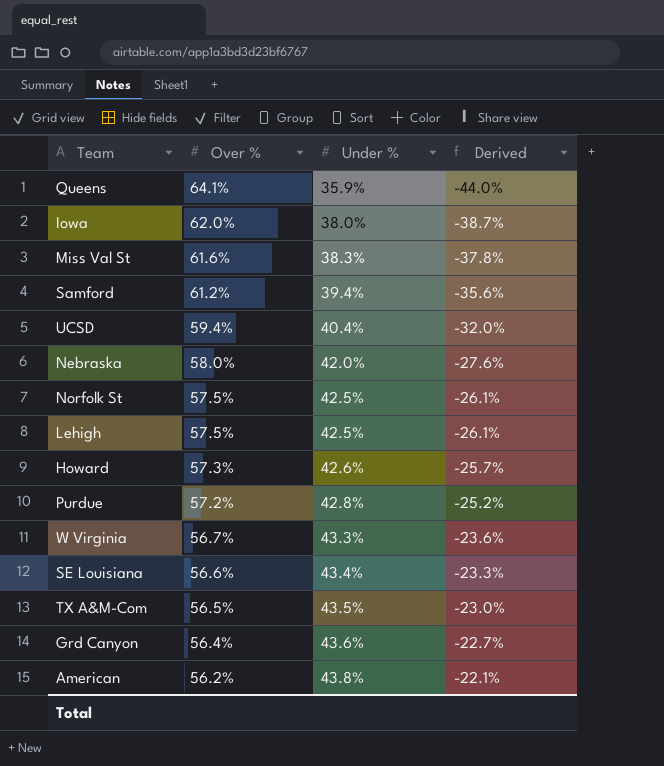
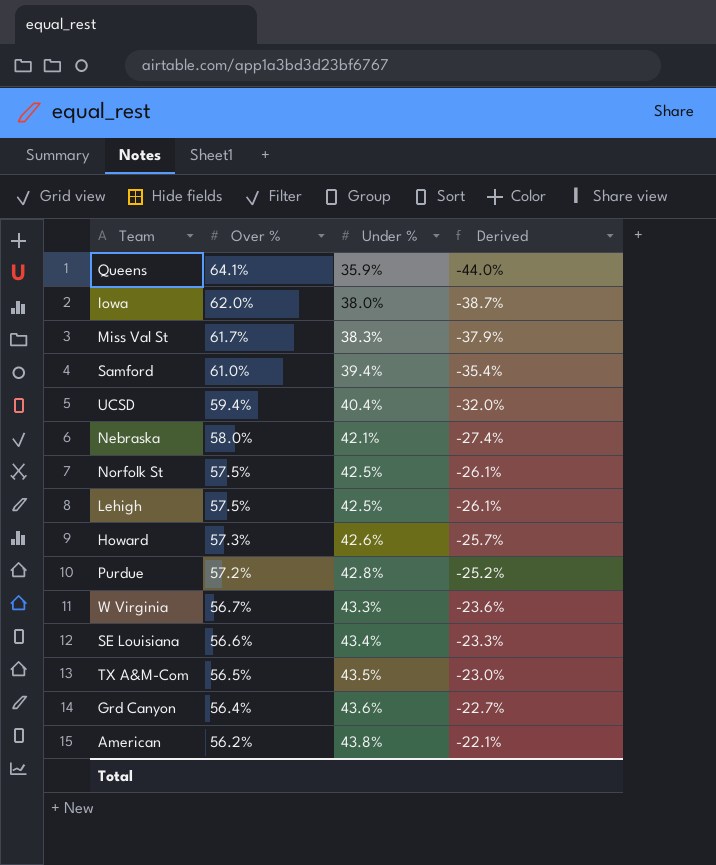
Miss Val St | Over %: 61.6% -> 61.7%
Miss Val St | Derived: -37.8% -> -37.9%
Samford | Over %: 61.2% -> 61.0%
Samford | Derived: -35.6% -> -35.4%
Nebraska | Under %: 42.0% -> 42.1%
Nebraska | Derived: -27.6% -> -27.4%

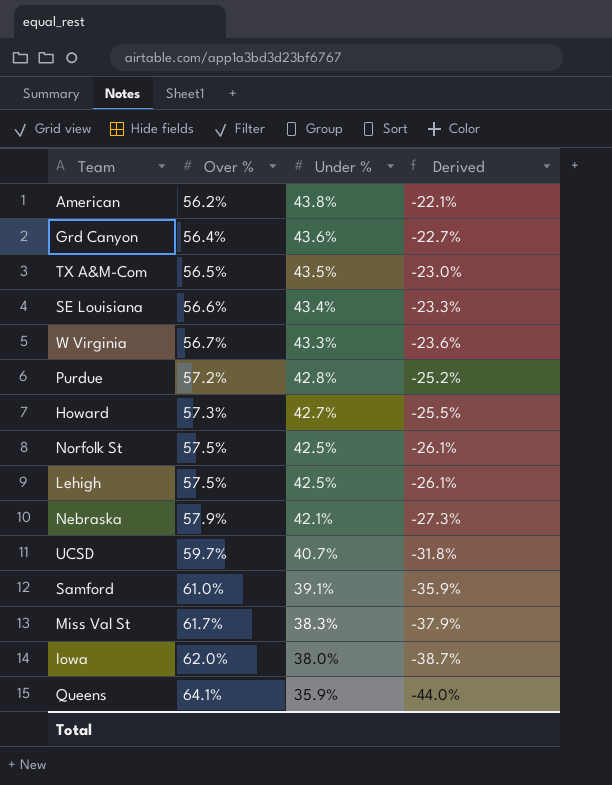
row order: Over % descending -> Over % ascending
Howard | Under %: 42.6% -> 42.7%
Howard | Derived: -25.7% -> -25.5%
Nebraska | Over %: 58.0% -> 57.9%
Nebraska | Derived: -27.4% -> -27.3%
UCSD | Over %: 59.4% -> 59.7%
UCSD | Under %: 40.4% -> 40.7%
UCSD | Derived: -32.0% -> -31.8%
Samford | Under %: 39.4% -> 39.1%
Samford | Derived: -35.4% -> -35.9%

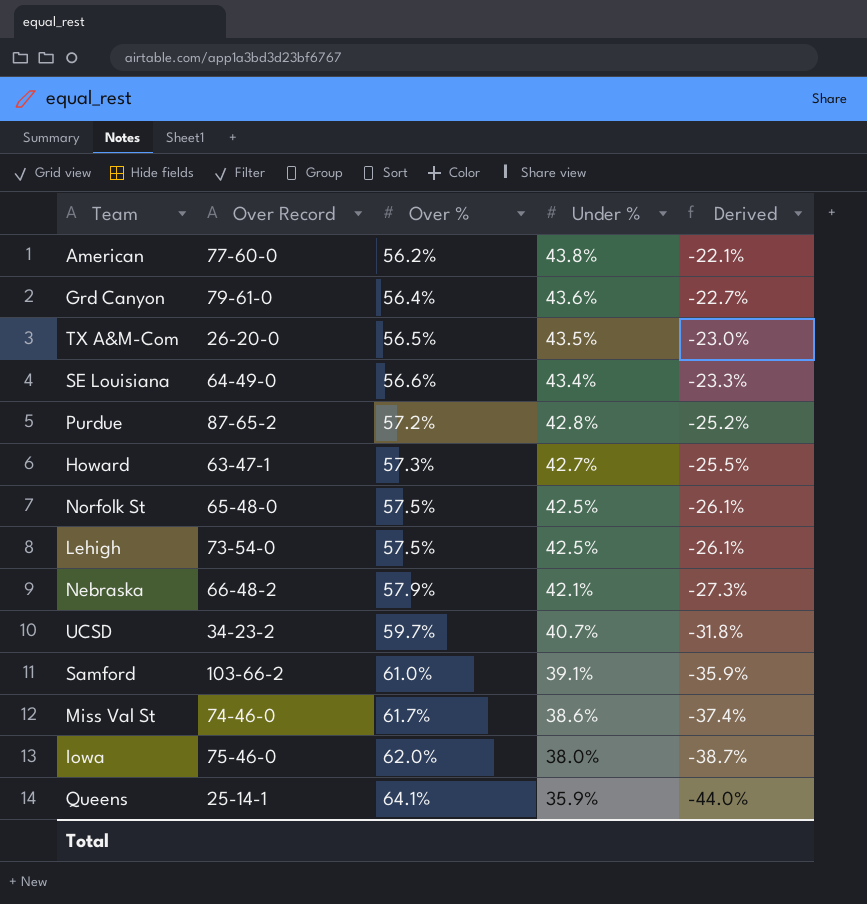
column Over Record | position: none -> 2
row W Virginia: 56.7% | 43.3% | -23.6% -> none
Miss Val St | Under %: 38.3% -> 38.6%
Miss Val St | Derived: -37.9% -> -37.4%

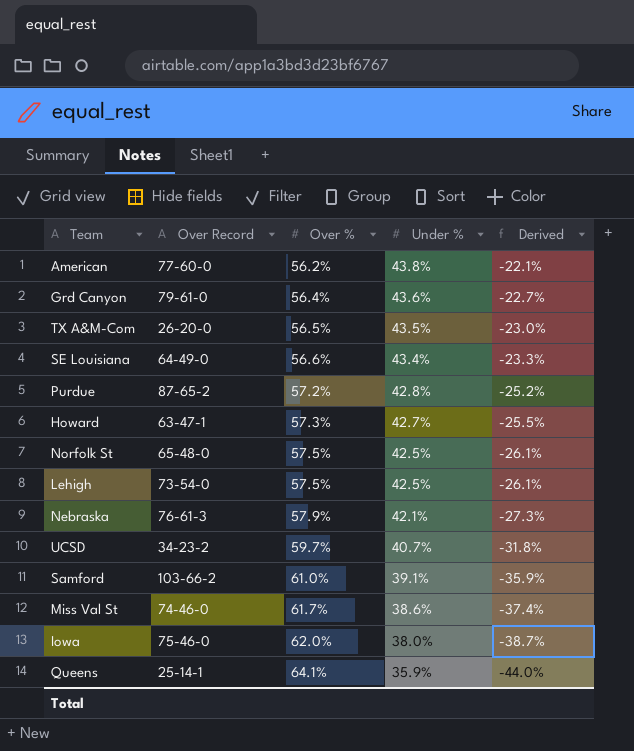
Nebraska | Over Record: 66-48-2 -> 76-61-3

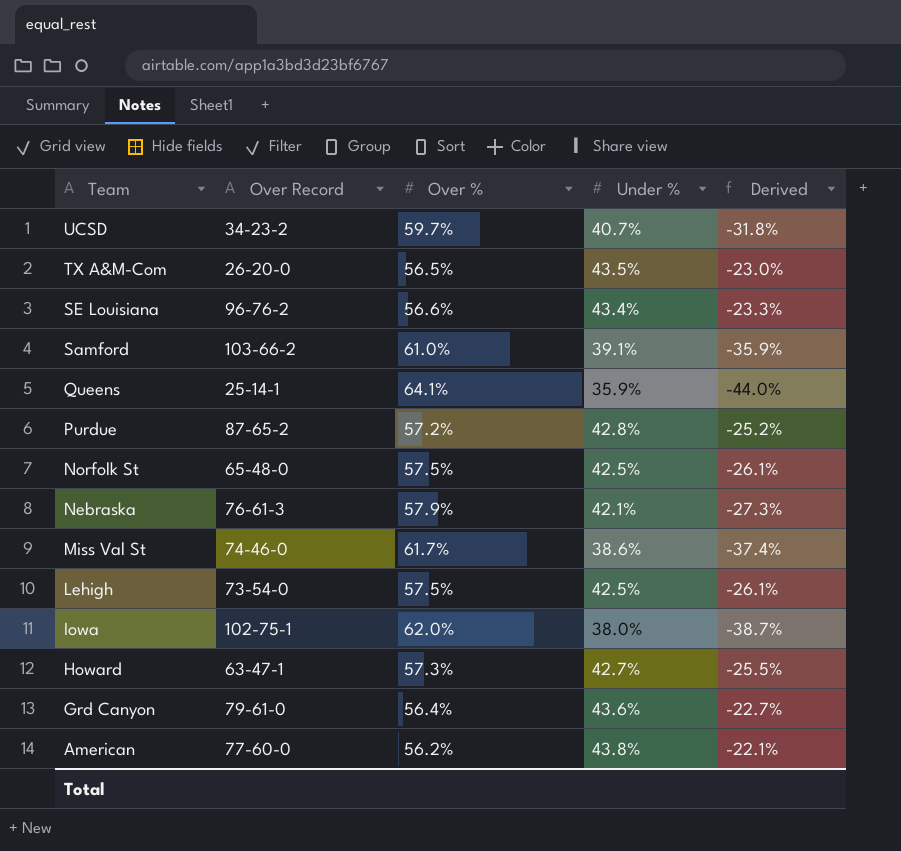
row order: Over % ascending -> Team descending
SE Louisiana | Over Record: 64-49-0 -> 96-76-2
Iowa | Over Record: 75-46-0 -> 102-75-1

